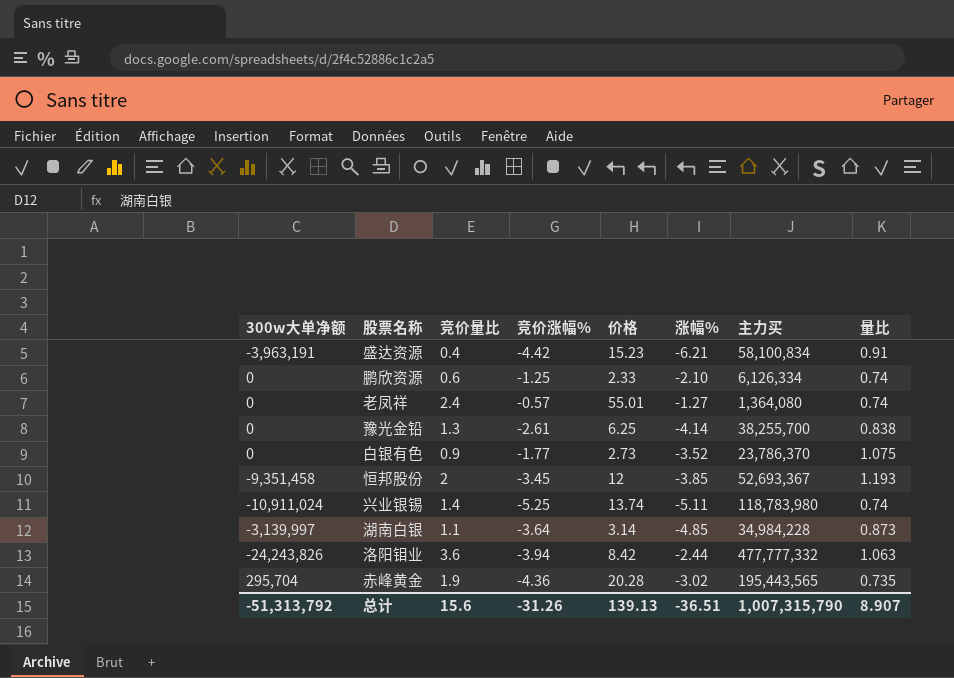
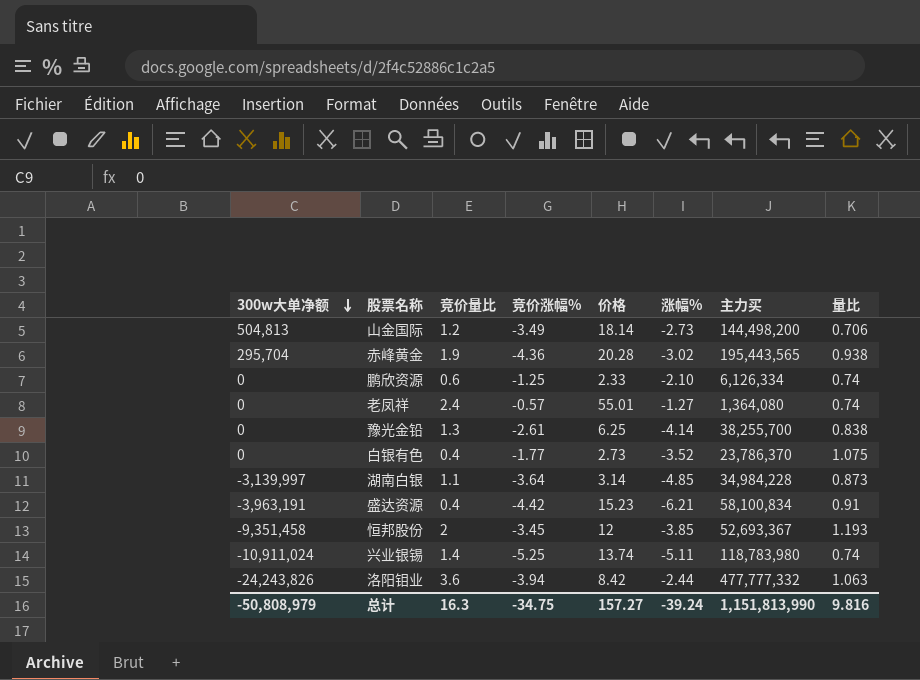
row order: none -> 300w大单净额 descending
row 山金国际: none -> 504,813 | 1.2 | -3.49 | 18.14 | -2.73 | 144,498,200 | 0.706
赤峰黄金 | 量比: 0.735 -> 0.938
白银有色 | 竞价量比: 0.9 -> 0.4
总计 | 300w大单净额: -51,313,792 -> -50,808,979
总计 | 竞价量比: 15.6 -> 16.3
总计 | 竞价涨幅%: -31.26 -> -34.75
总计 | 价格: 139.13 -> 157.27
总计 | 涨幅%: -36.51 -> -39.24
总计 | 主力买: 1,007,315,790 -> 1,151,813,990
总计 | 量比: 8.907 -> 9.816

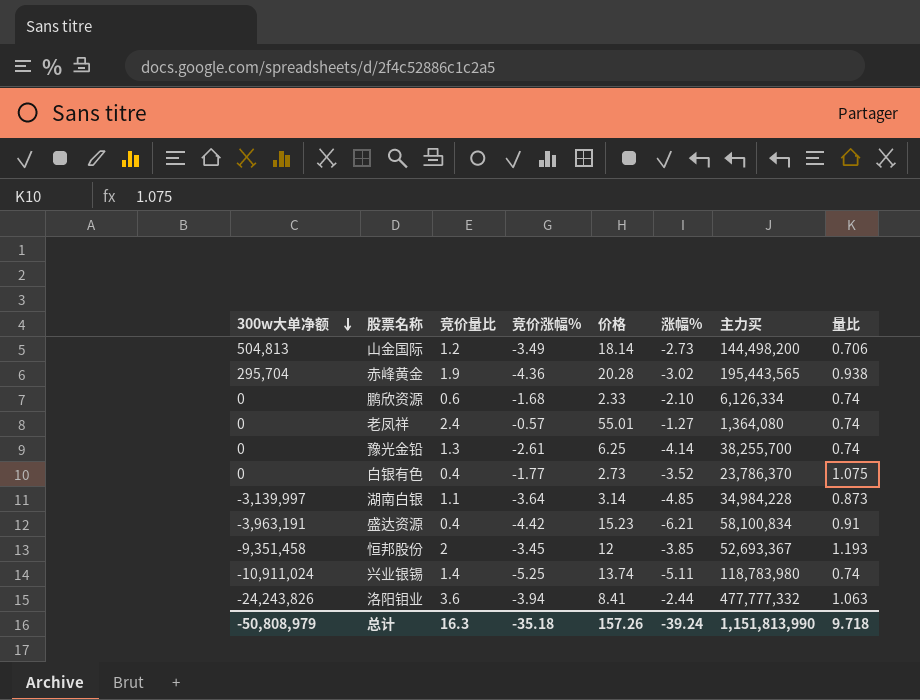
鹏欣资源 | 竞价涨幅%: -1.25 -> -1.68
豫光金铅 | 量比: 0.838 -> 0.74
洛阳钼业 | 价格: 8.42 -> 8.41
总计 | 竞价涨幅%: -34.75 -> -35.18
总计 | 价格: 157.27 -> 157.26
总计 | 量比: 9.816 -> 9.718

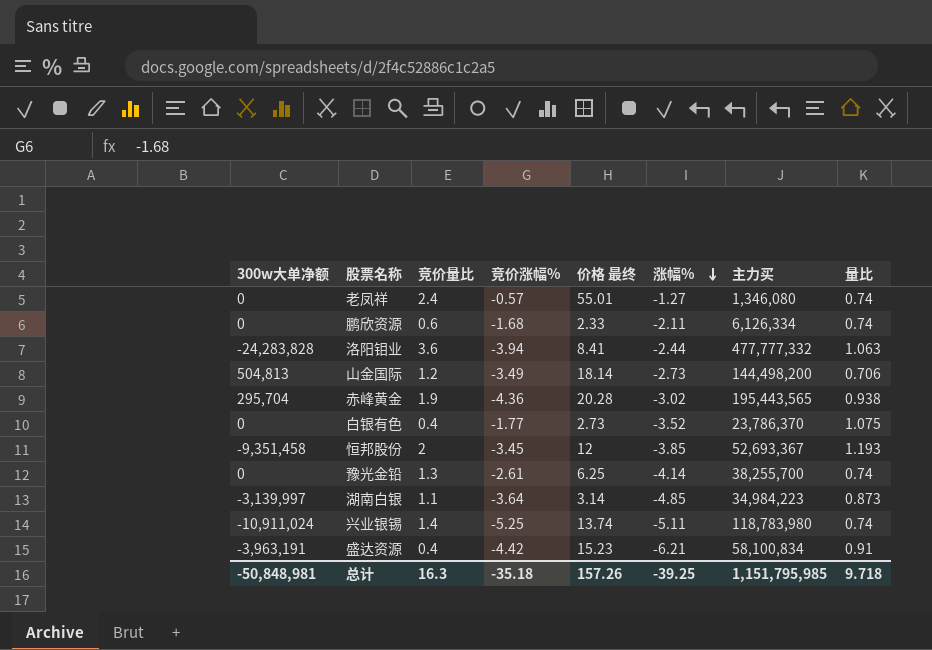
row order: 300w大单净额 descending -> 涨幅% descending
column name: 价格 -> 价格 最终
老凤祥 | 主力买: 1,364,080 -> 1,346,080
鹏欣资源 | 涨幅%: -2.10 -> -2.11
洛阳钼业 | 300w大单净额: -24,243,826 -> -24,283,828
湖南白银 | 主力买: 34,984,228 -> 34,984,223
总计 | 300w大单净额: -50,808,979 -> -50,848,981
总计 | 涨幅%: -39.24 -> -39.25
总计 | 主力买: 1,151,813,990 -> 1,151,795,985

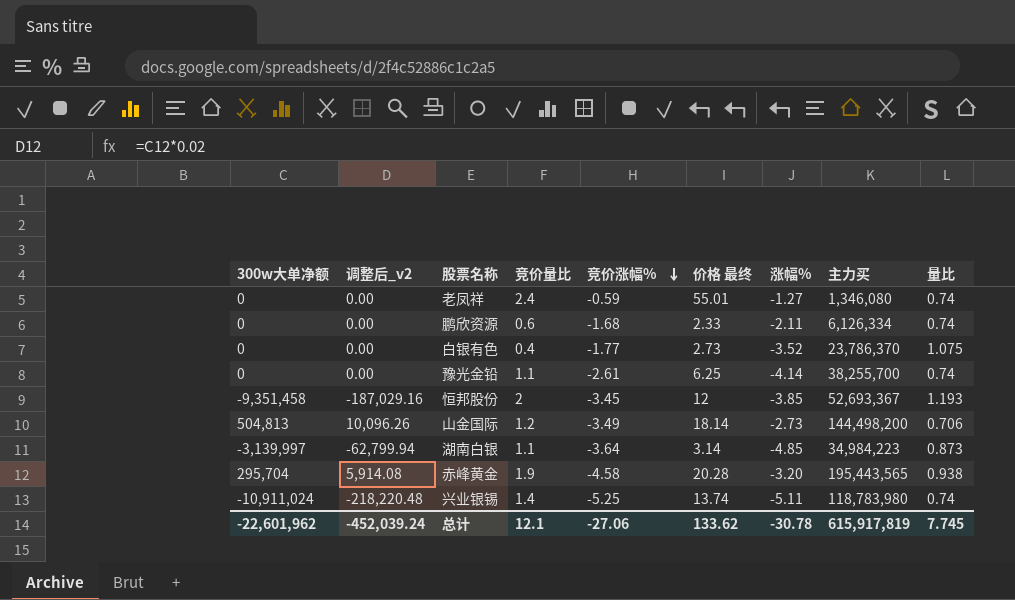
row order: 涨幅% descending -> 竞价涨幅% descending
column 调整后_v2 | formula: none -> [300w大单净额] * 0.02
row 洛阳钼业: -24,283,828 | 3.6 | -3.94 | 8.41 | -2.44 | 477,777,332 | 1.063 -> none
row 盛达资源: -3,963,191 | 0.4 | -4.42 | 15.23 | -6.21 | 58,100,834 | 0.91 -> none
老凤祥 | 竞价涨幅%: -0.57 -> -0.59
豫光金铅 | 竞价量比: 1.3 -> 1.1
赤峰黄金 | 竞价涨幅%: -4.36 -> -4.58
赤峰黄金 | 涨幅%: -3.02 -> -3.20
总计 | 300w大单净额: -50,848,981 -> -22,601,962
总计 | 竞价量比: 16.3 -> 12.1
总计 | 竞价涨幅%: -35.18 -> -27.06
总计 | 价格 最终: 157.26 -> 133.62
总计 | 涨幅%: -39.25 -> -30.78
总计 | 主力买: 1,151,795,985 -> 615,917,819
总计 | 量比: 9.718 -> 7.745

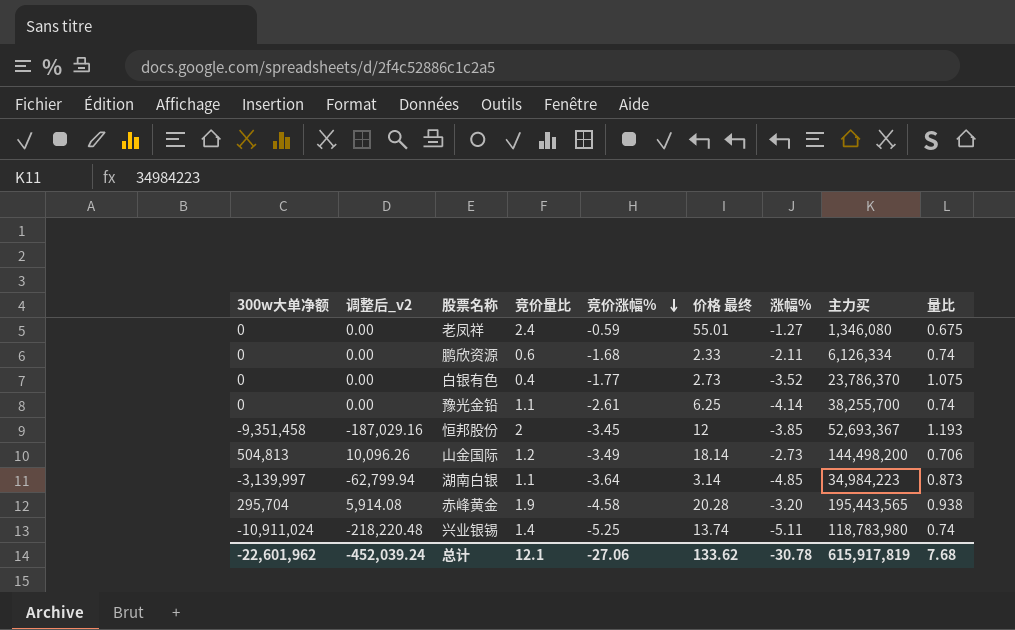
老凤祥 | 量比: 0.74 -> 0.675
总计 | 量比: 7.745 -> 7.68

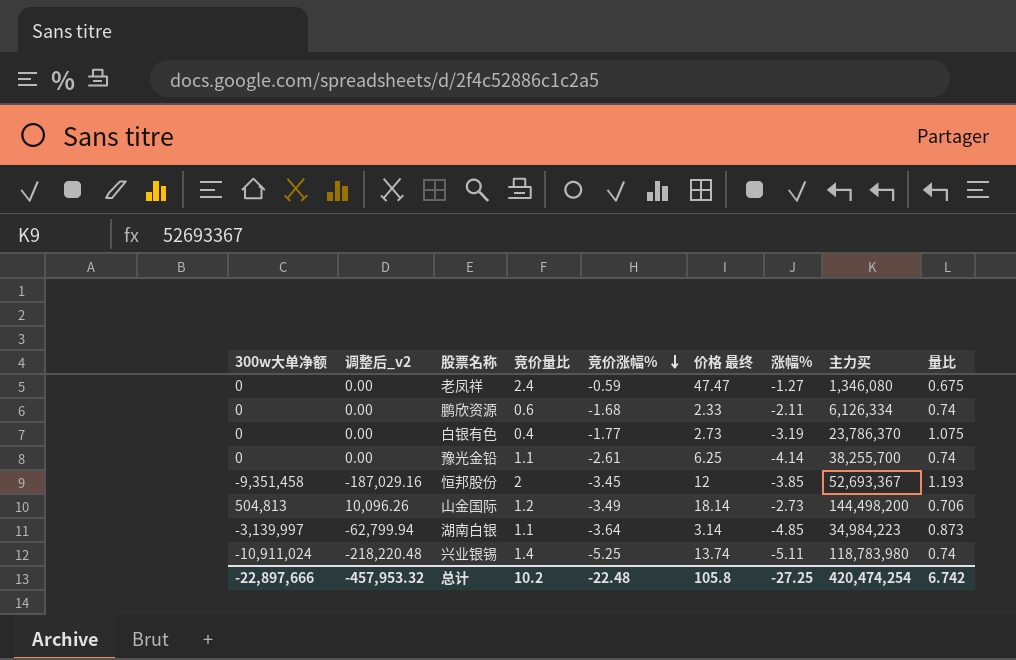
row 赤峰黄金: 295,704 | 5,914.08 | 1.9 | -4.58 | 20.28 | -3.20 | 195,443,565 | 0.938 -> none
老凤祥 | 价格 最终: 55.01 -> 47.47
白银有色 | 涨幅%: -3.52 -> -3.19
总计 | 300w大单净额: -22,601,962 -> -22,897,666
总计 | 调整后_v2: -452,039.24 -> -457,953.32
总计 | 竞价量比: 12.1 -> 10.2
总计 | 竞价涨幅%: -27.06 -> -22.48
总计 | 价格 最终: 133.62 -> 105.8
总计 | 涨幅%: -30.78 -> -27.25
总计 | 主力买: 615,917,819 -> 420,474,254
总计 | 量比: 7.68 -> 6.742

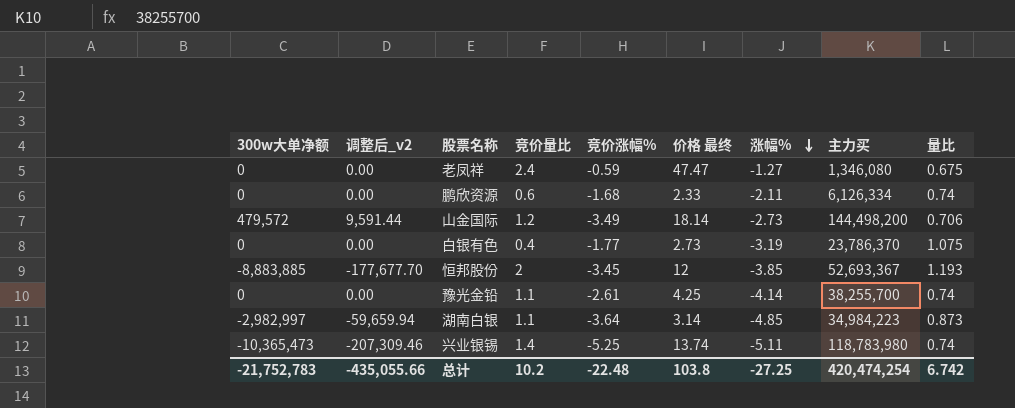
row order: 竞价涨幅% descending -> 涨幅% descending
山金国际 | 300w大单净额: 504,813 -> 479,572
山金国际 | 调整后_v2: 10,096.26 -> 9,591.44
恒邦股份 | 300w大单净额: -9,351,458 -> -8,883,885
恒邦股份 | 调整后_v2: -187,029.16 -> -177,677.70
豫光金铅 | 价格 最终: 6.25 -> 4.25
湖南白银 | 300w大单净额: -3,139,997 -> -2,982,997
湖南白银 | 调整后_v2: -62,799.94 -> -59,659.94
兴业银锡 | 300w大单净额: -10,911,024 -> -10,365,473
兴业银锡 | 调整后_v2: -218,220.48 -> -207,309.46
总计 | 300w大单净额: -22,897,666 -> -21,752,783
总计 | 调整后_v2: -457,953.32 -> -435,055.66
总计 | 价格 最终: 105.8 -> 103.8

